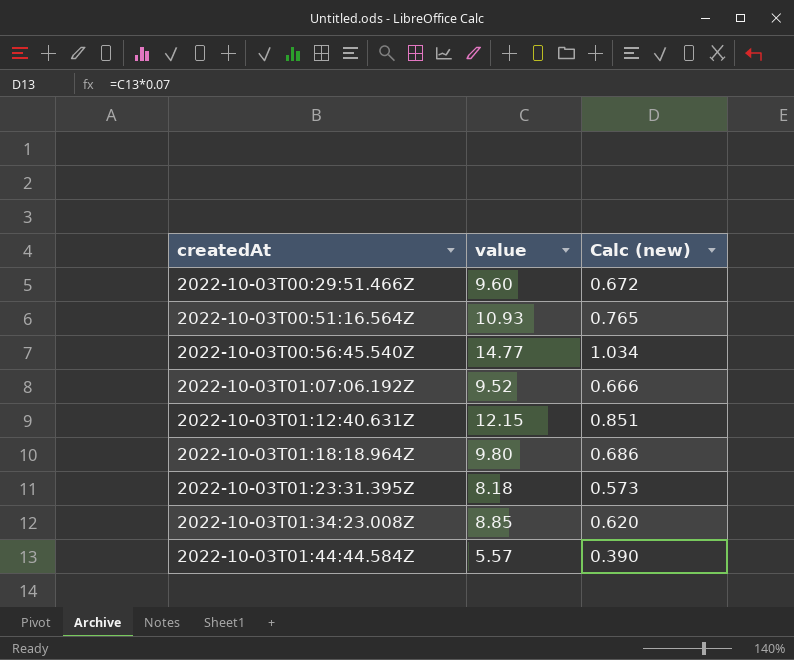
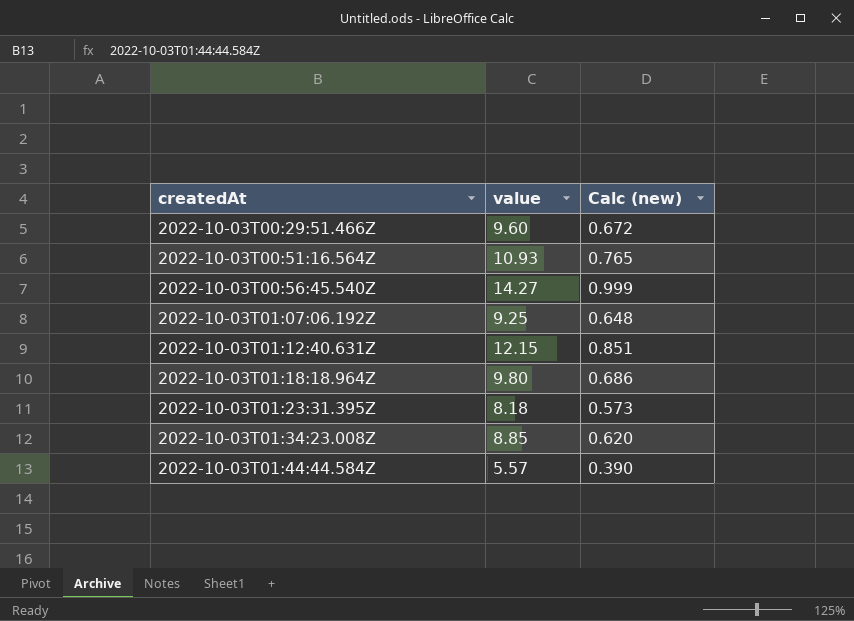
2022-10-03T00:56:45.540Z | value: 14.77 -> 14.27
2022-10-03T00:56:45.540Z | Calc (new): 1.034 -> 0.999
2022-10-03T01:07:06.192Z | value: 9.52 -> 9.25
2022-10-03T01:07:06.192Z | Calc (new): 0.666 -> 0.648

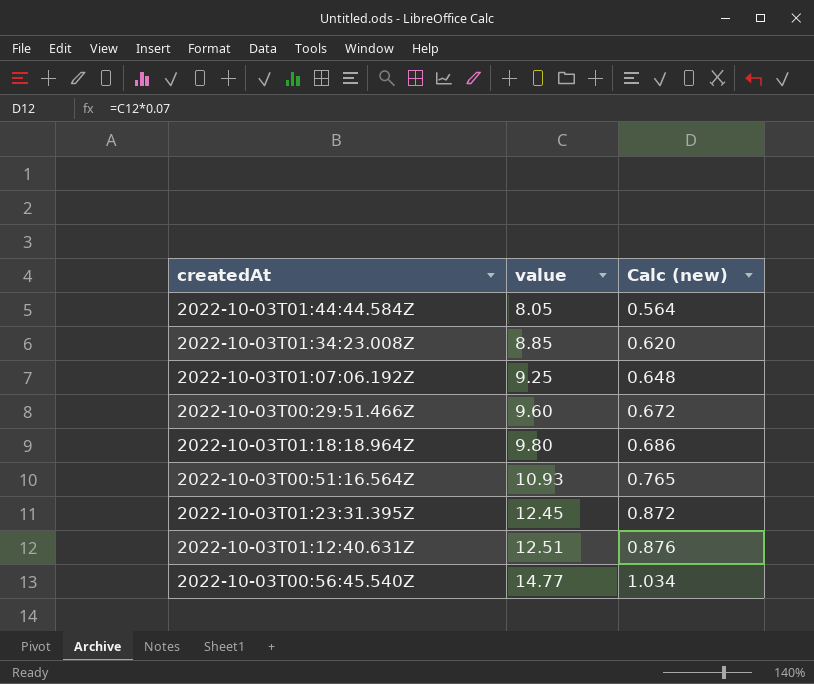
row order: createdAt ascending -> value ascending
2022-10-03T01:44:44.584Z | value: 5.57 -> 8.05
2022-10-03T01:44:44.584Z | Calc (new): 0.390 -> 0.564
2022-10-03T01:23:31.395Z | value: 8.18 -> 12.45
2022-10-03T01:23:31.395Z | Calc (new): 0.573 -> 0.872
2022-10-03T01:12:40.631Z | value: 12.15 -> 12.51
2022-10-03T01:12:40.631Z | Calc (new): 0.851 -> 0.876
2022-10-03T00:56:45.540Z | value: 14.27 -> 14.77
2022-10-03T00:56:45.540Z | Calc (new): 0.999 -> 1.034

